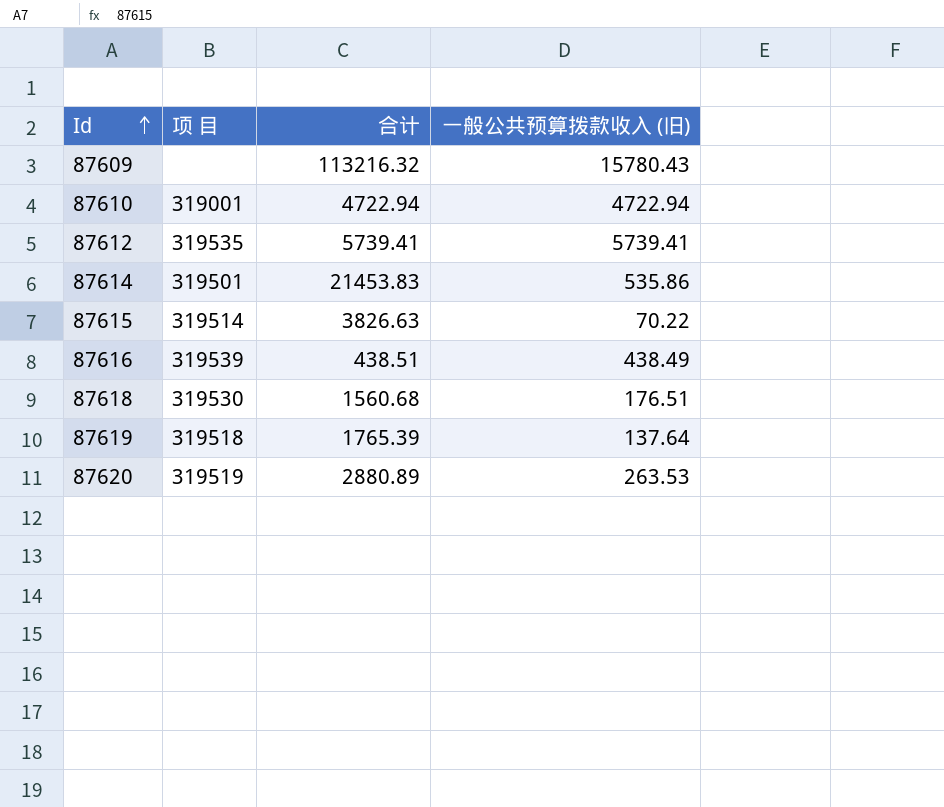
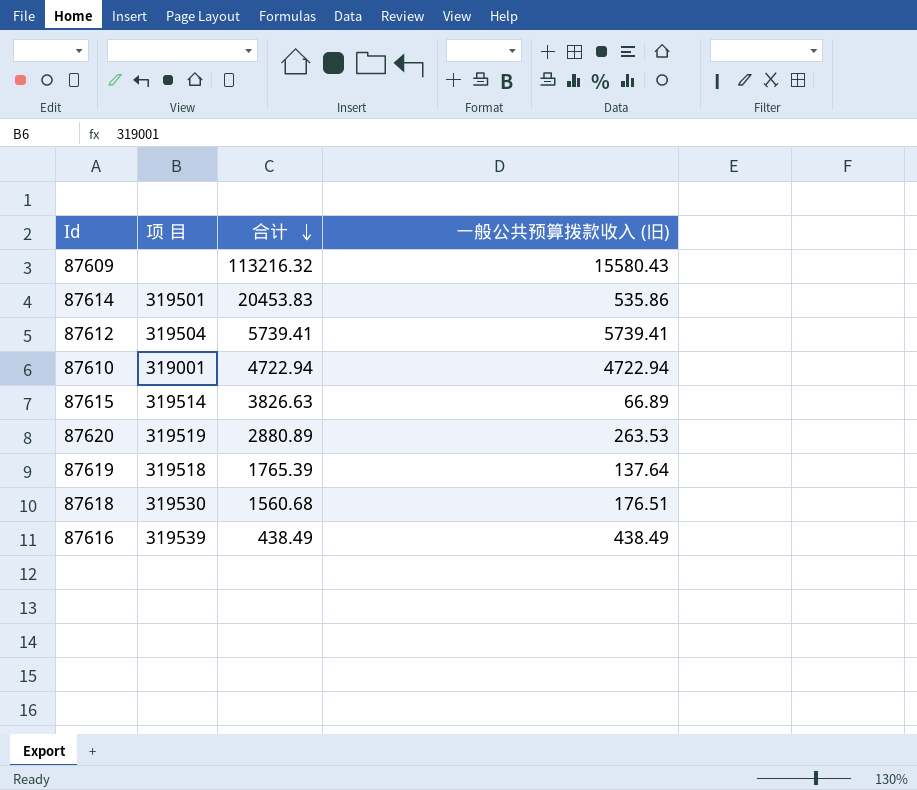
row order: Id ascending -> 合计 descending
87609 | 一般公共预算拨款收入 (旧): 15780.43 -> 15580.43
87614 | 合计: 21453.83 -> 20453.83
87612 | 项 目: 319535 -> 319504
87615 | 一般公共预算拨款收入 (旧): 70.22 -> 66.89
87616 | 合计: 438.51 -> 438.49

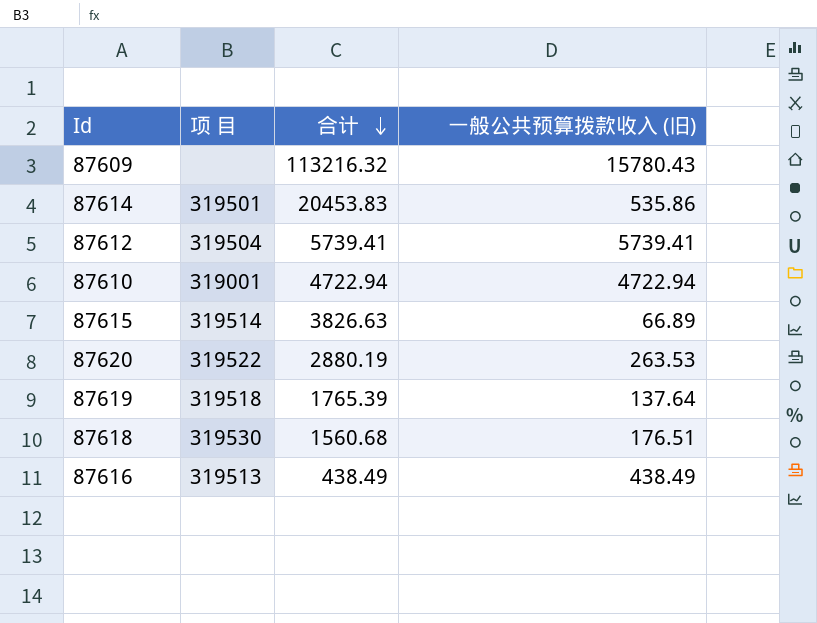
87609 | 一般公共预算拨款收入 (旧): 15580.43 -> 15780.43
87620 | 项 目: 319519 -> 319522
87620 | 合计: 2880.89 -> 2880.19
87616 | 项 目: 319539 -> 319513

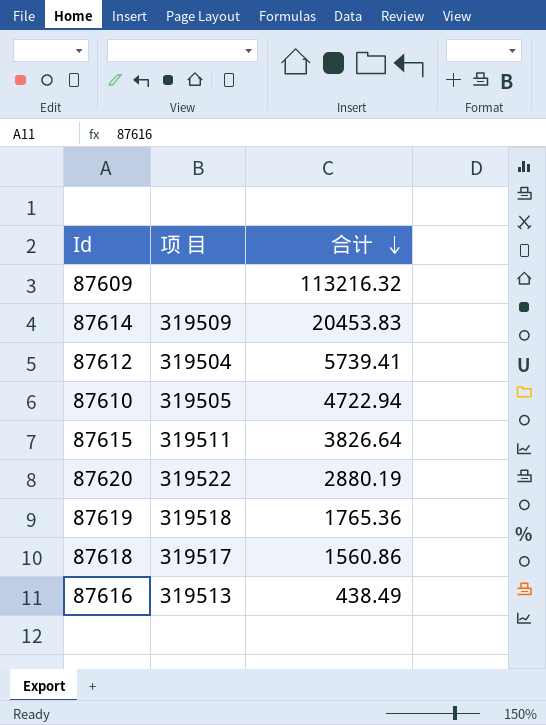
column 一般公共预算拨款收入 (旧) | position: 4 -> none
87614 | 项 目: 319501 -> 319509
87610 | 项 目: 319001 -> 319505
87615 | 项 目: 319514 -> 319511
87615 | 合计: 3826.63 -> 3826.64
87619 | 合计: 1765.39 -> 1765.36
87618 | 项 目: 319530 -> 319517
87618 | 合计: 1560.68 -> 1560.86

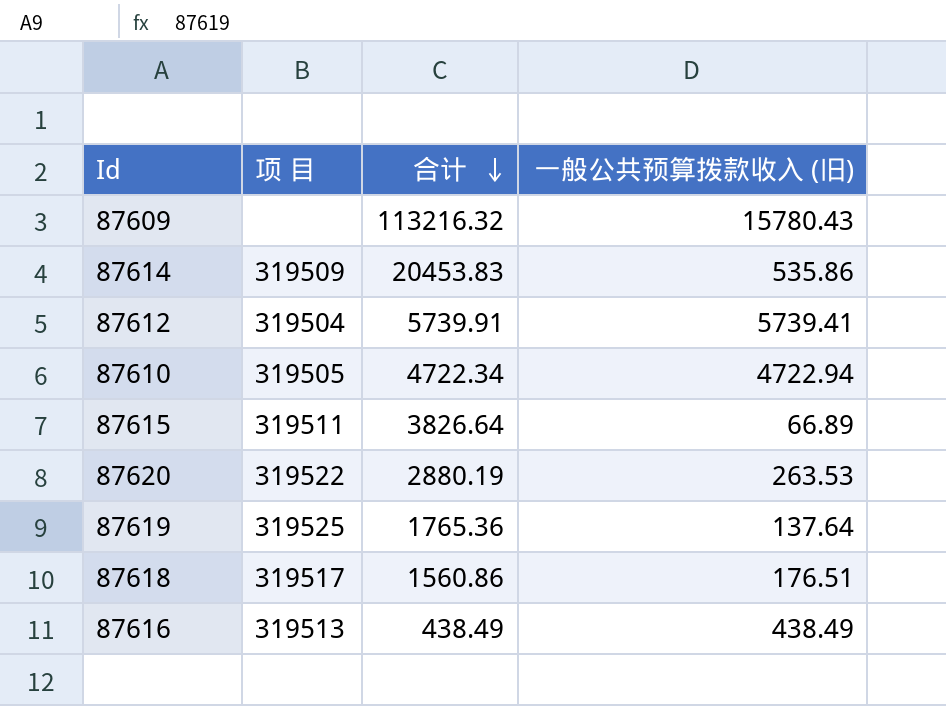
column 一般公共预算拨款收入 (旧) | position: none -> 4
87612 | 合计: 5739.41 -> 5739.91
87610 | 合计: 4722.94 -> 4722.34
87619 | 项 目: 319518 -> 319525

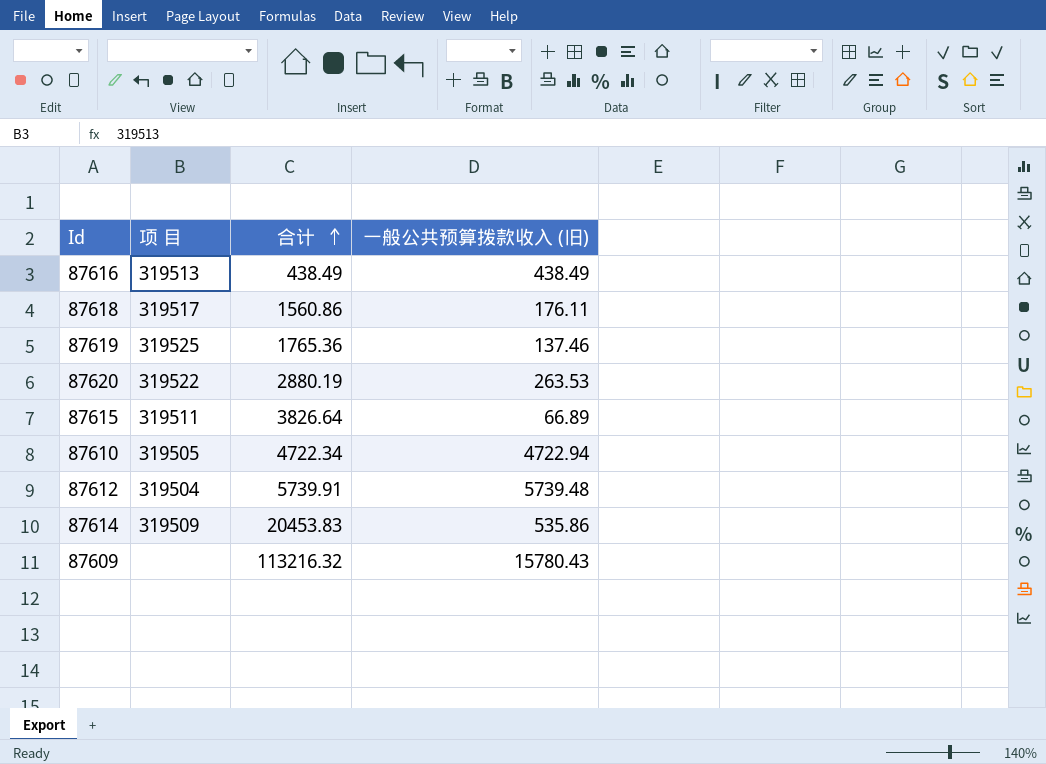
row order: 合计 descending -> 合计 ascending
87618 | 一般公共预算拨款收入 (旧): 176.51 -> 176.11
87619 | 一般公共预算拨款收入 (旧): 137.64 -> 137.46
87612 | 一般公共预算拨款收入 (旧): 5739.41 -> 5739.48

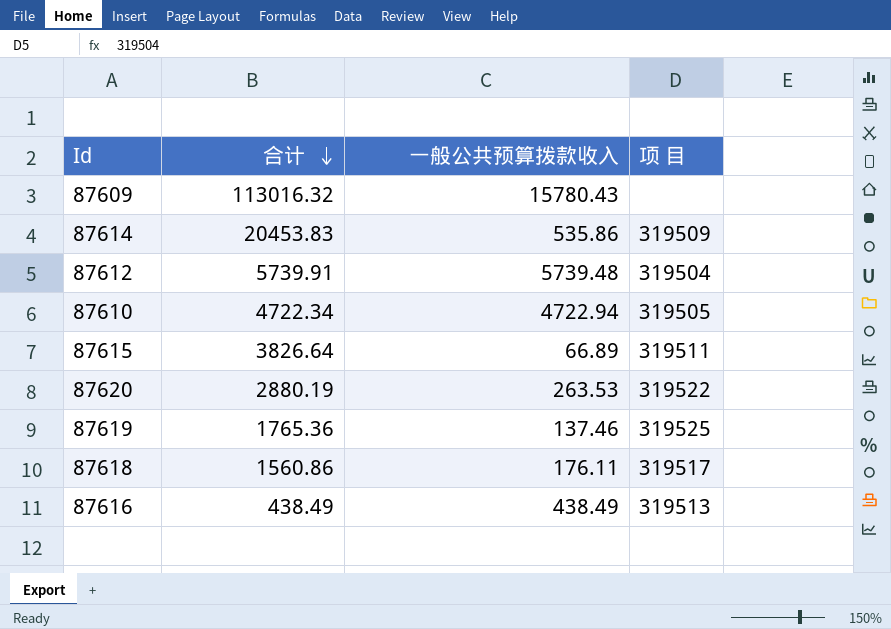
row order: 合计 ascending -> 合计 descending
column name: 一般公共预算拨款收入 (旧) -> 一般公共预算拨款收入
column 项 目 | position: 2 -> 4
87609 | 合计: 113216.32 -> 113016.32

